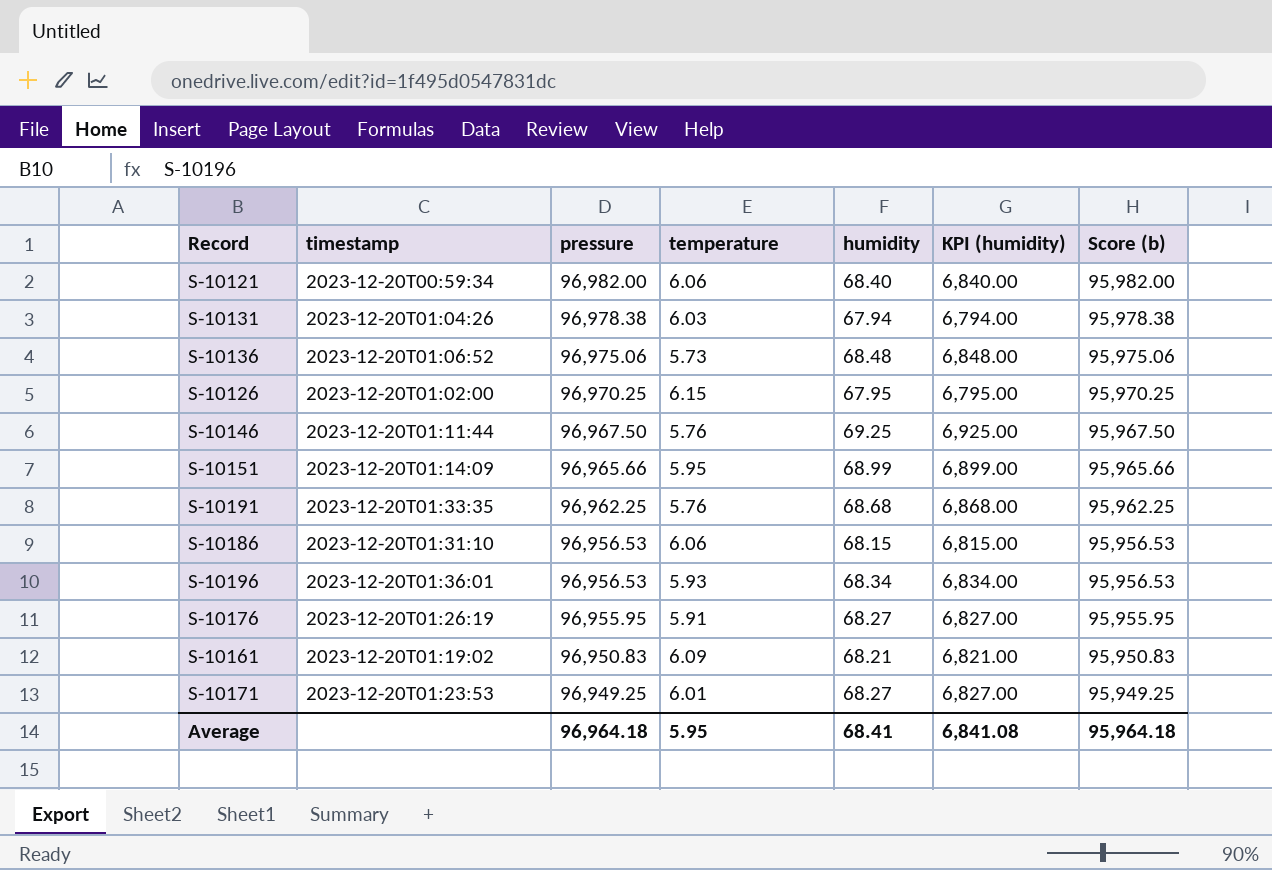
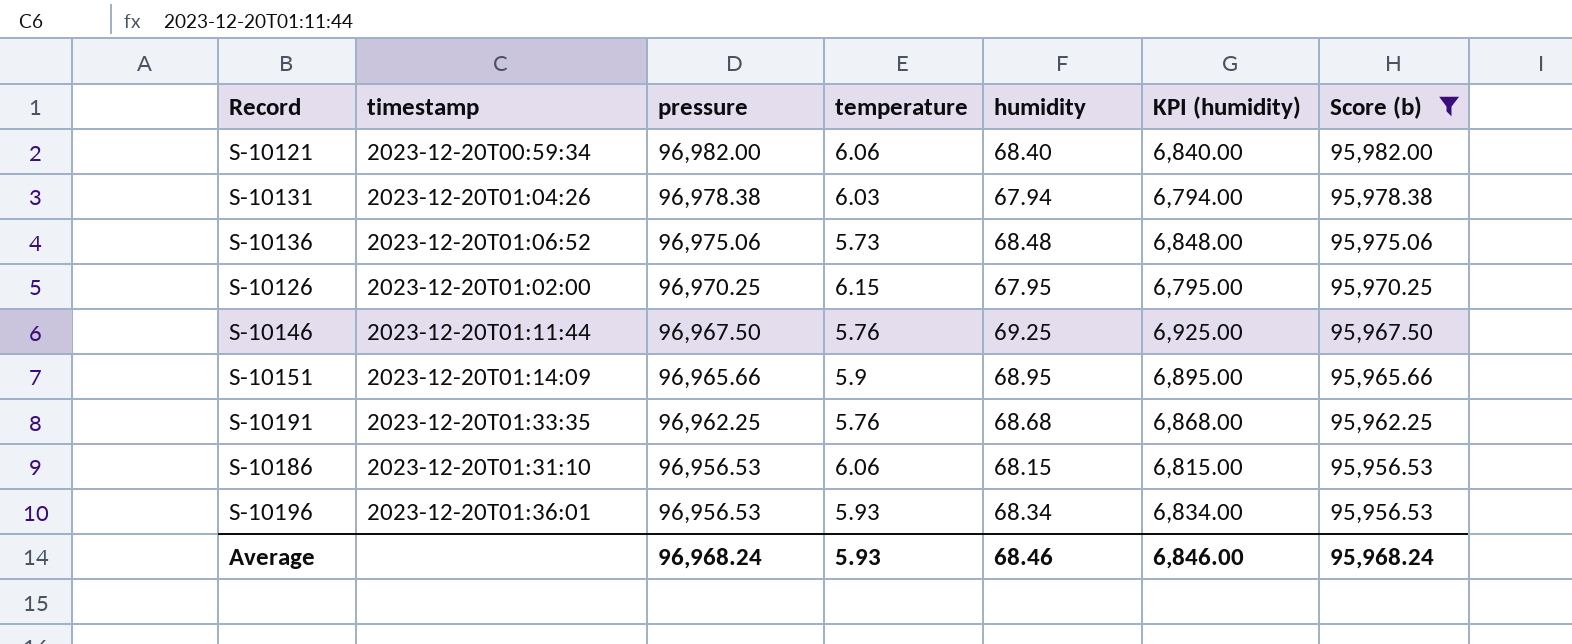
filter: none -> Score (b) >= 95,956.53
S-10151 | temperature: 5.95 -> 5.9
S-10151 | humidity: 68.99 -> 68.95
S-10151 | KPI (humidity): 6,899.00 -> 6,895.00
Average | pressure: 96,964.18 -> 96,968.24
Average | temperature: 5.95 -> 5.93
Average | humidity: 68.41 -> 68.46
Average | KPI (humidity): 6,841.08 -> 6,846.00
Average | Score (b): 95,964.18 -> 95,968.24

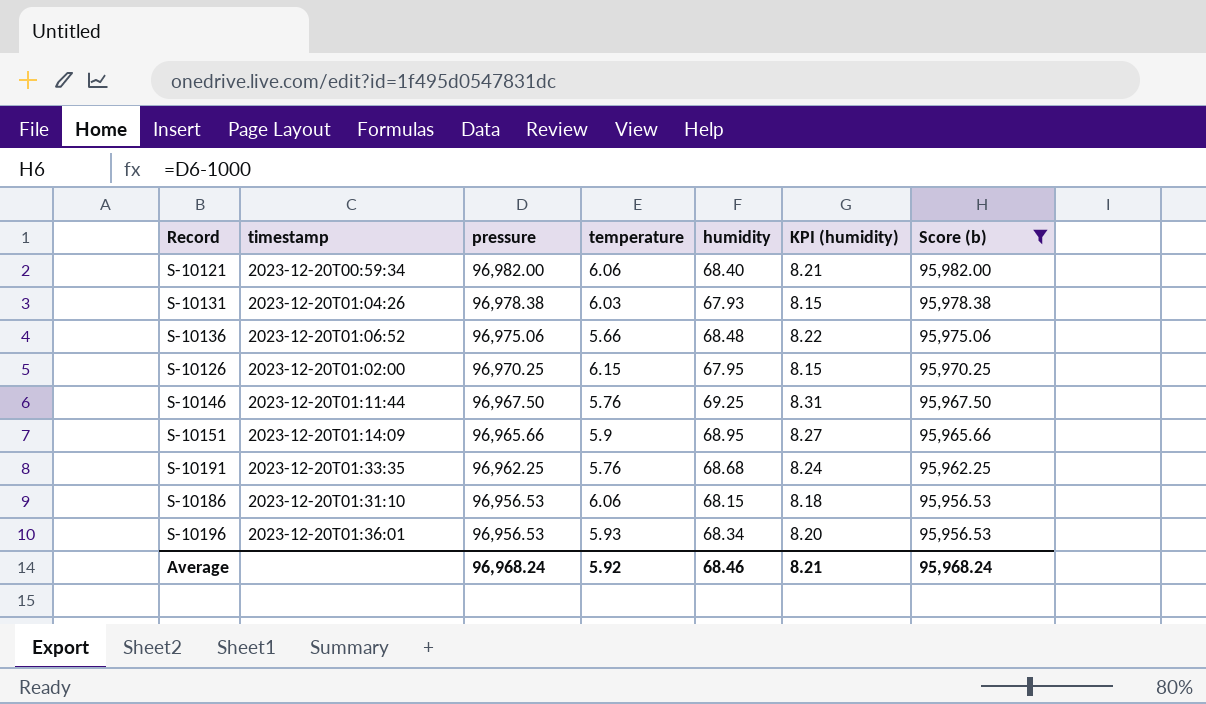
column KPI (humidity) | formula: [humidity] * 100 -> [humidity] * 0.12
S-10131 | humidity: 67.94 -> 67.93
S-10136 | temperature: 5.73 -> 5.66
Average | temperature: 5.93 -> 5.92
Average | KPI (humidity): 6,846.00 -> 8.21

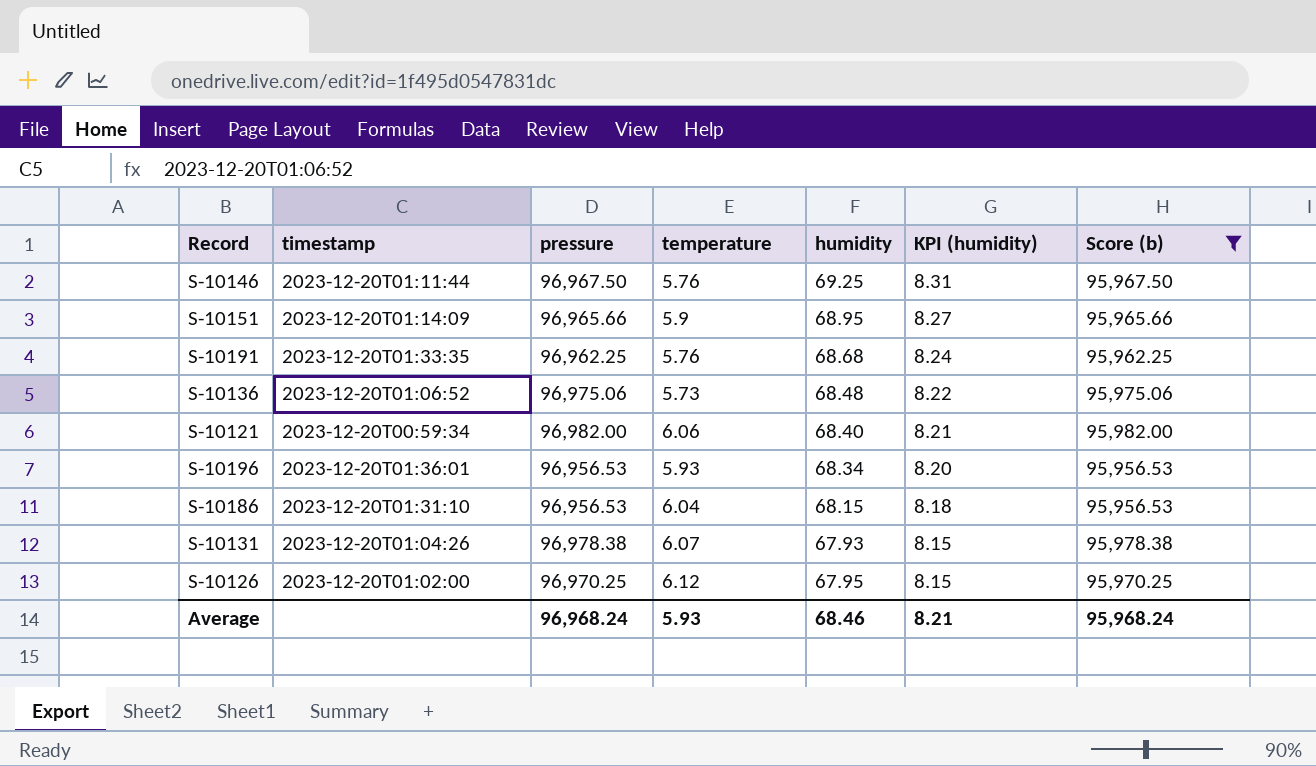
row order: pressure descending -> KPI (humidity) descending
S-10136 | temperature: 5.66 -> 5.73
S-10186 | temperature: 6.06 -> 6.04
S-10131 | temperature: 6.03 -> 6.07
S-10126 | temperature: 6.15 -> 6.12
Average | temperature: 5.92 -> 5.93

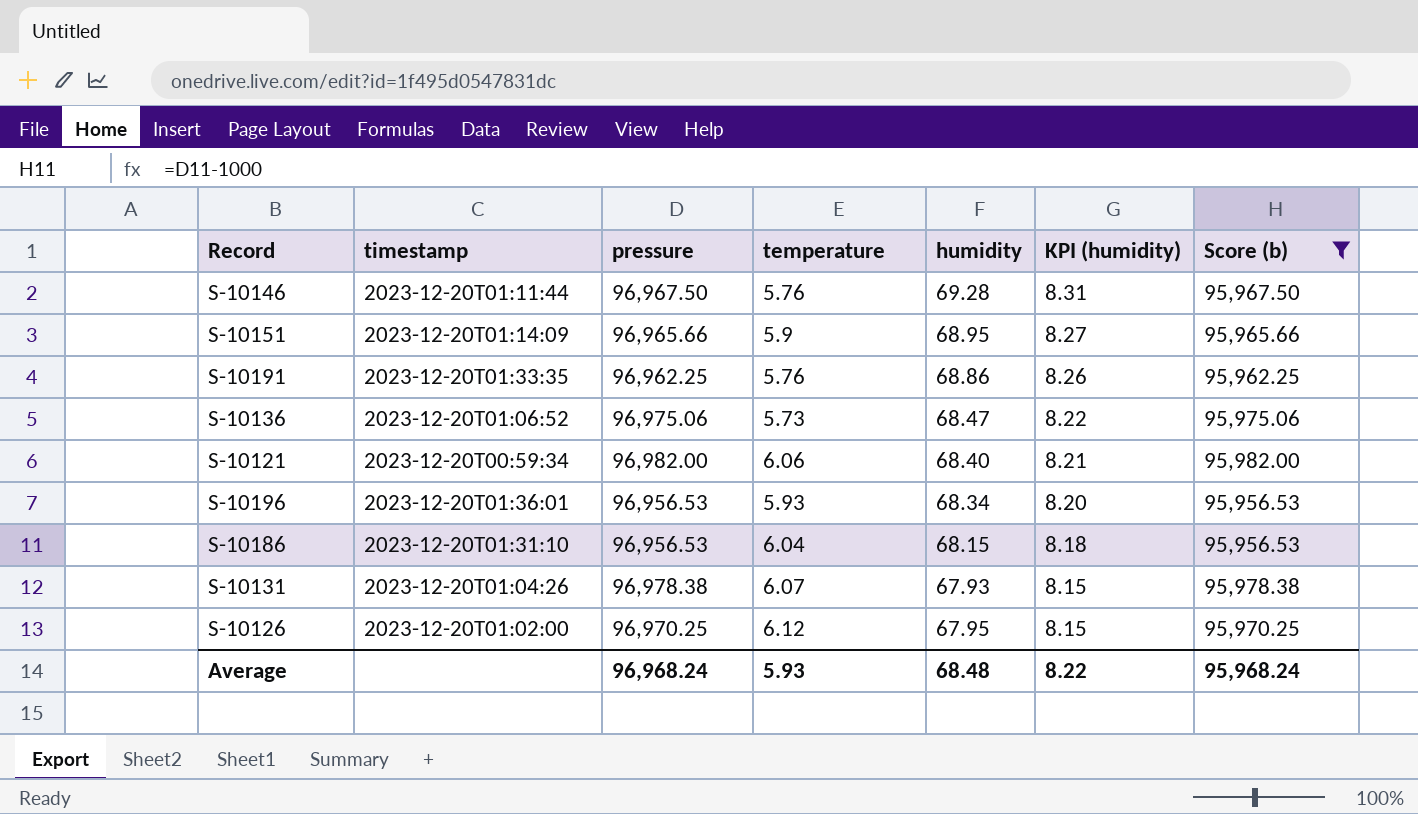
S-10146 | humidity: 69.25 -> 69.28
S-10191 | humidity: 68.68 -> 68.86
S-10191 | KPI (humidity): 8.24 -> 8.26
S-10136 | humidity: 68.48 -> 68.47
Average | humidity: 68.46 -> 68.48
Average | KPI (humidity): 8.21 -> 8.22

